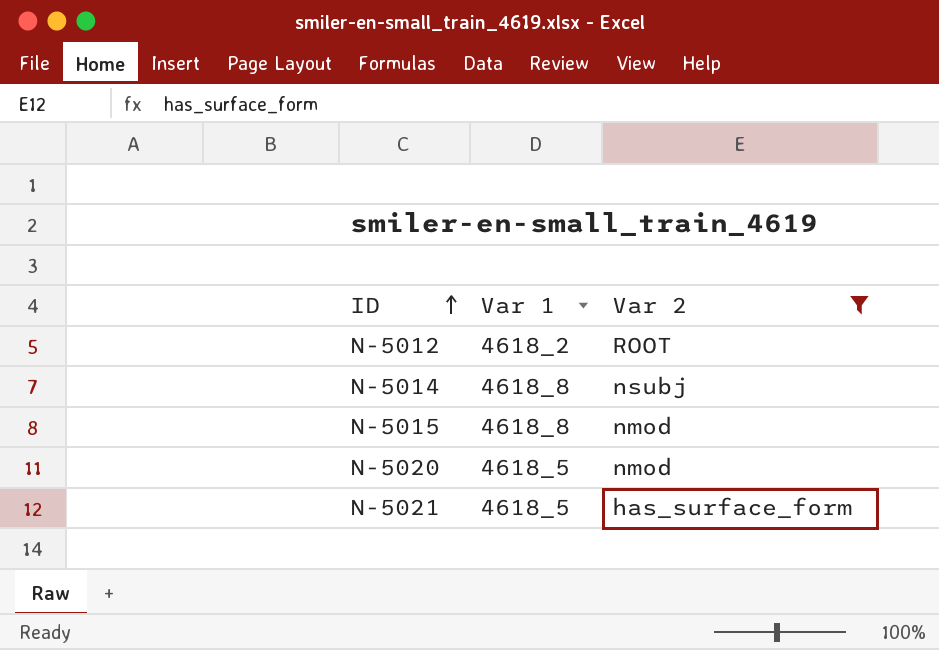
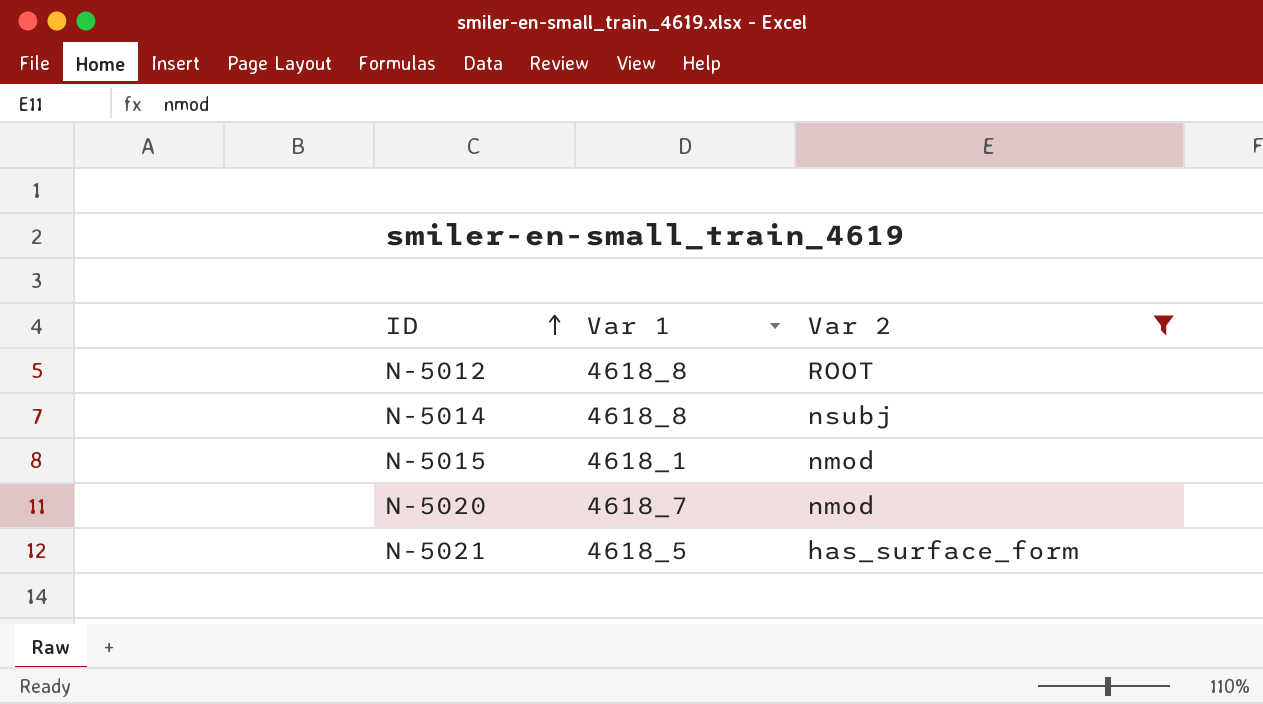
N-5012 | Var 1: 4618_2 -> 4618_8
N-5015 | Var 1: 4618_8 -> 4618_1
N-5020 | Var 1: 4618_5 -> 4618_7

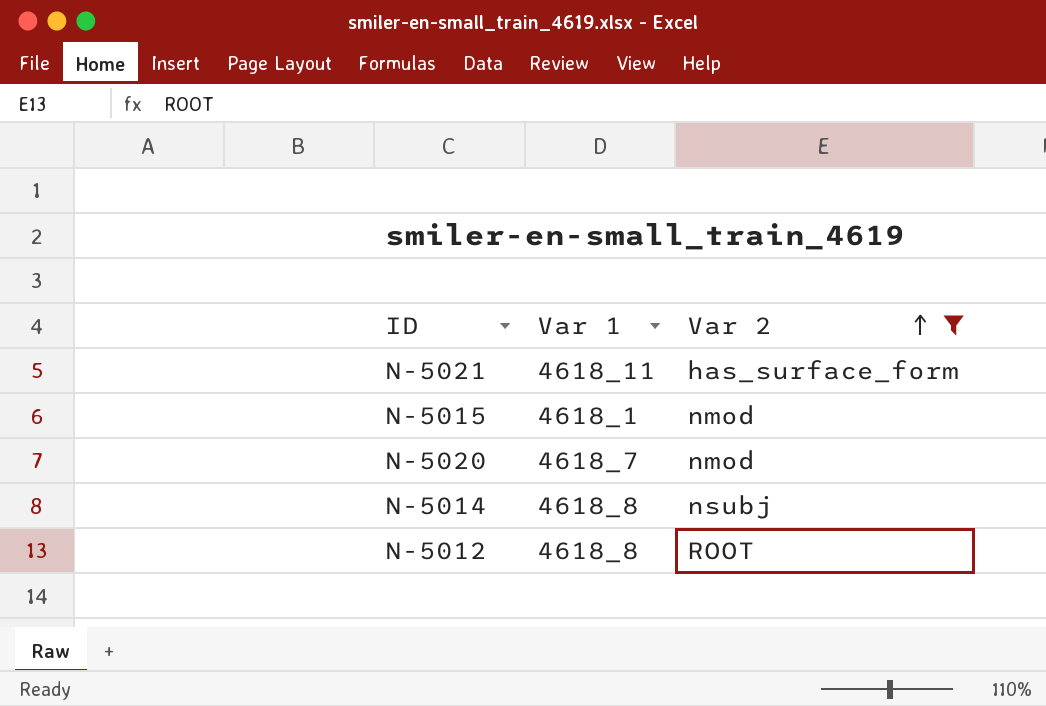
row order: ID ascending -> Var 2 ascending
N-5021 | Var 1: 4618_5 -> 4618_11

